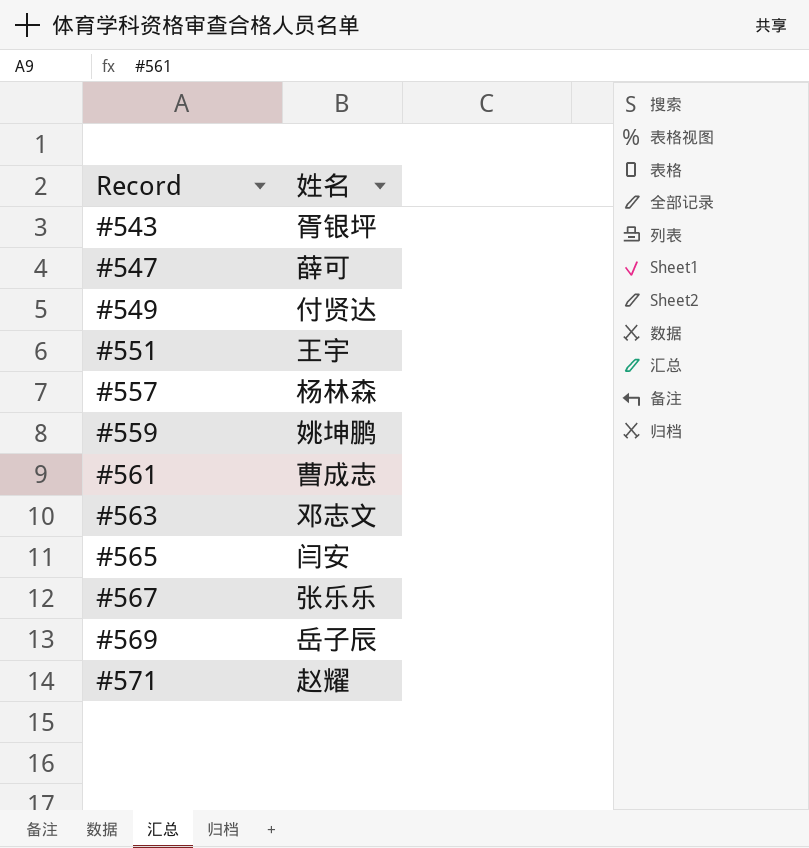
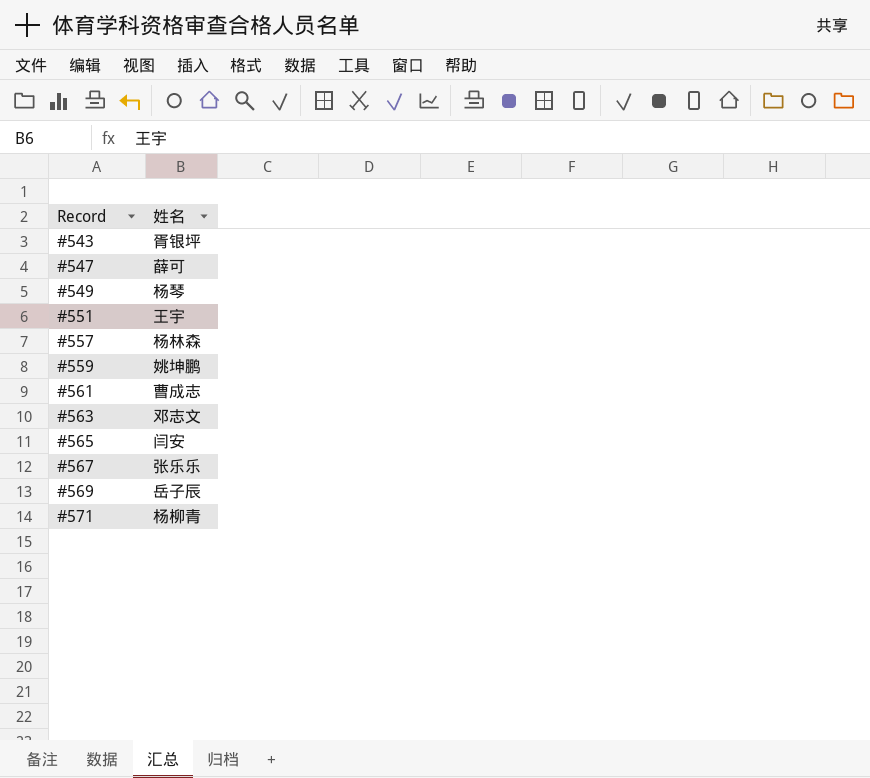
#549 | 姓名: 付贤达 -> 杨琴
#571 | 姓名: 赵耀 -> 杨柳青

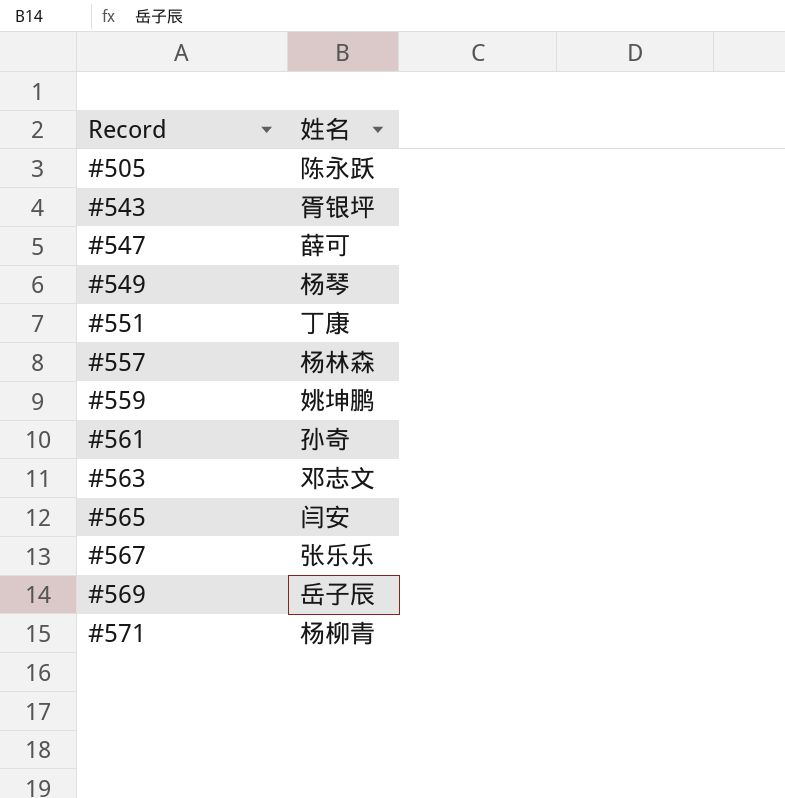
row #505: none -> 陈永跃
#551 | 姓名: 王宇 -> 丁康
#561 | 姓名: 曹成志 -> 孙奇

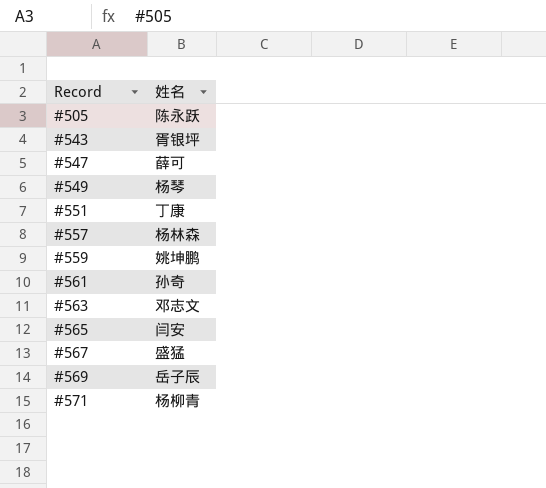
#567 | 姓名: 张乐乐 -> 盛猛

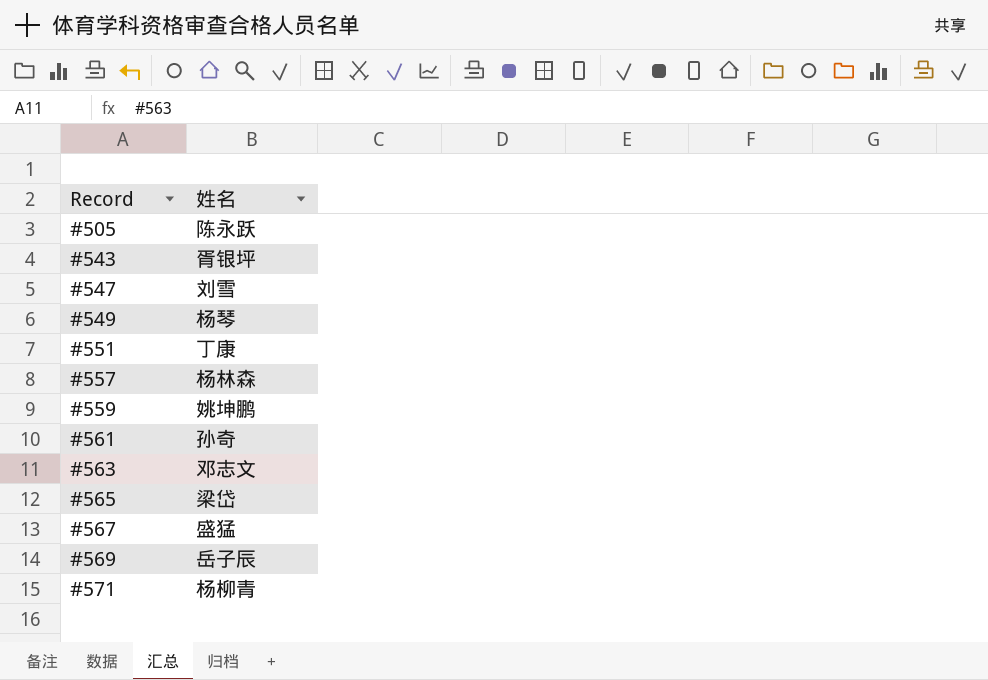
#547 | 姓名: 薛可 -> 刘雪
#565 | 姓名: 闫安 -> 梁岱

